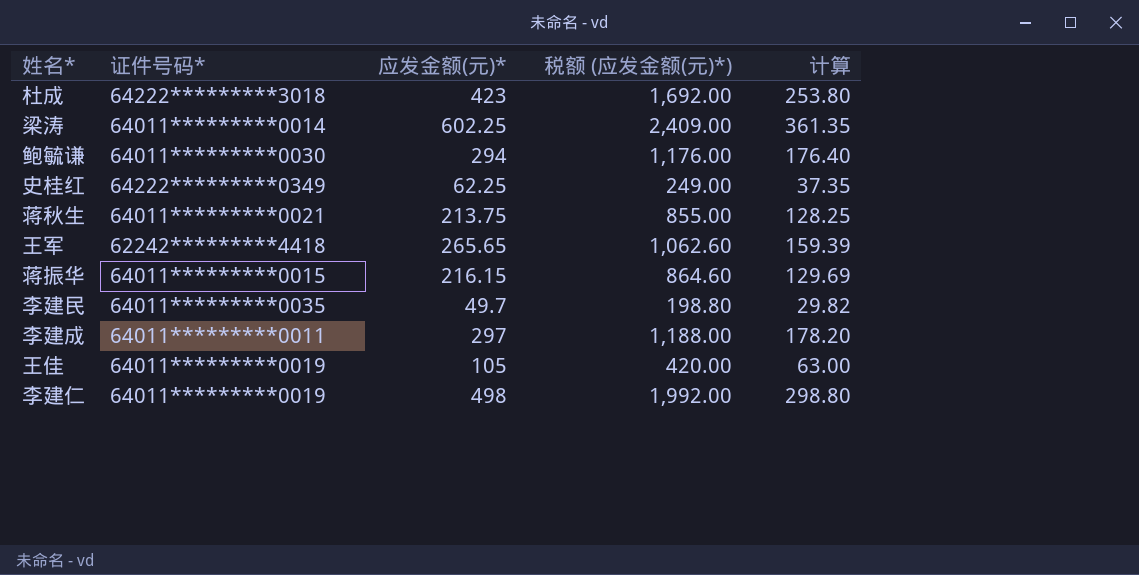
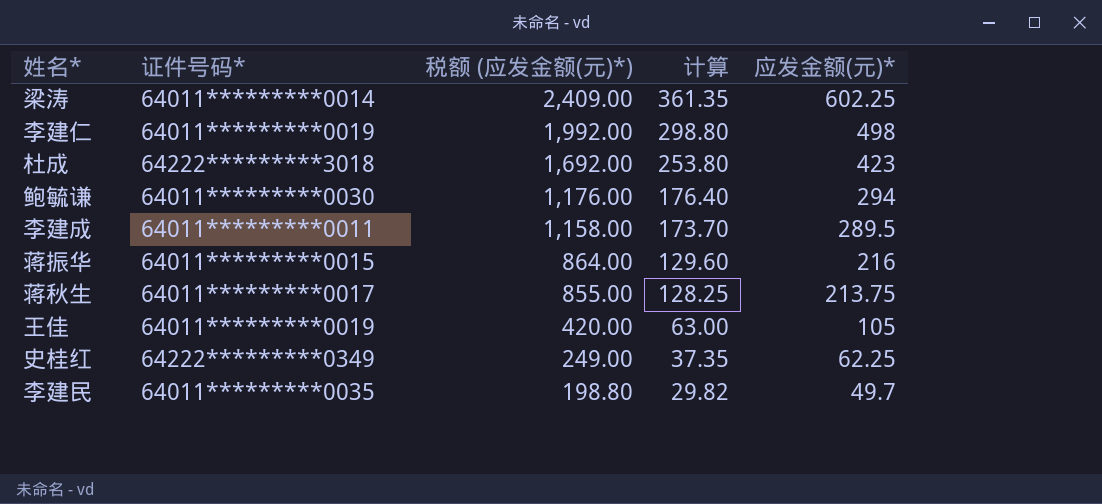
row order: none -> 税额 (应发金额(元)*) descending
column 应发金额(元)* | position: 3 -> 5
row 王军: 62242*********4418 | 265.65 | 1,062.60 | 159.39 -> none
李建成 | 税额 (应发金额(元)*): 1,188.00 -> 1,158.00
李建成 | 计算: 178.20 -> 173.70
李建成 | 应发金额(元)*: 297 -> 289.5
蒋振华 | 税额 (应发金额(元)*): 864.60 -> 864.00
蒋振华 | 计算: 129.69 -> 129.60
蒋振华 | 应发金额(元)*: 216.15 -> 216
蒋秋生 | 证件号码*: 64011*********0021 -> 64011*********0017

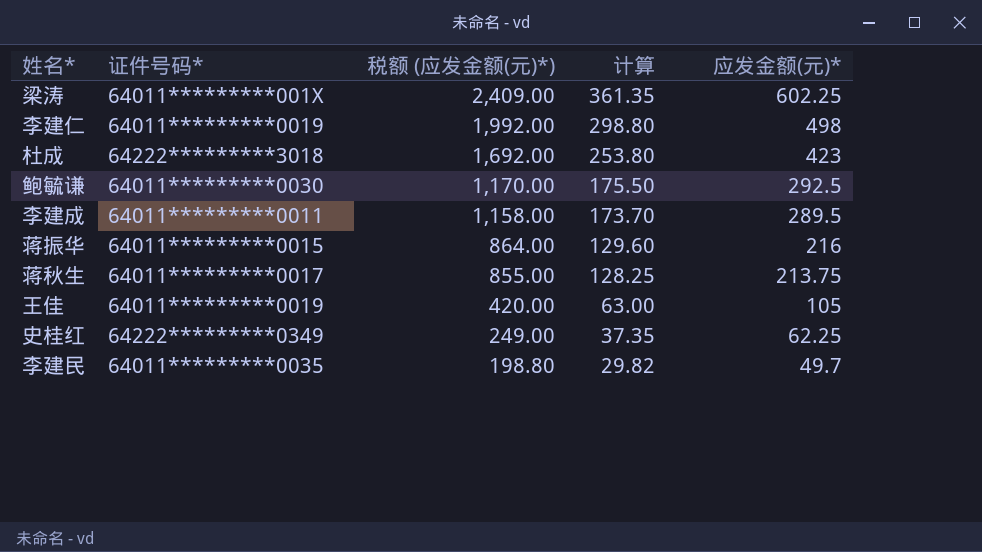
梁涛 | 证件号码*: 64011*********0014 -> 64011*********001X
鲍毓谦 | 税额 (应发金额(元)*): 1,176.00 -> 1,170.00
鲍毓谦 | 计算: 176.40 -> 175.50
鲍毓谦 | 应发金额(元)*: 294 -> 292.5

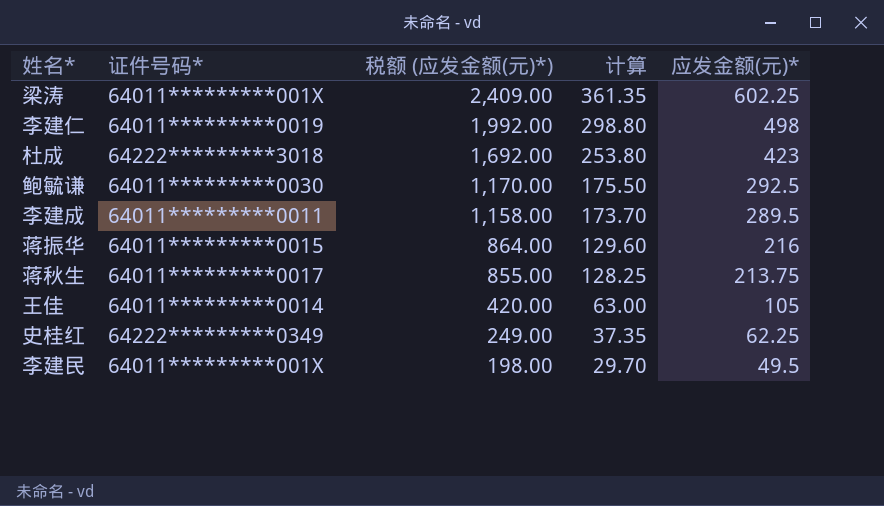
王佳 | 证件号码*: 64011*********0019 -> 64011*********0014
李建民 | 证件号码*: 64011*********0035 -> 64011*********001X
李建民 | 税额 (应发金额(元)*): 198.80 -> 198.00
李建民 | 计算: 29.82 -> 29.70
李建民 | 应发金额(元)*: 49.7 -> 49.5

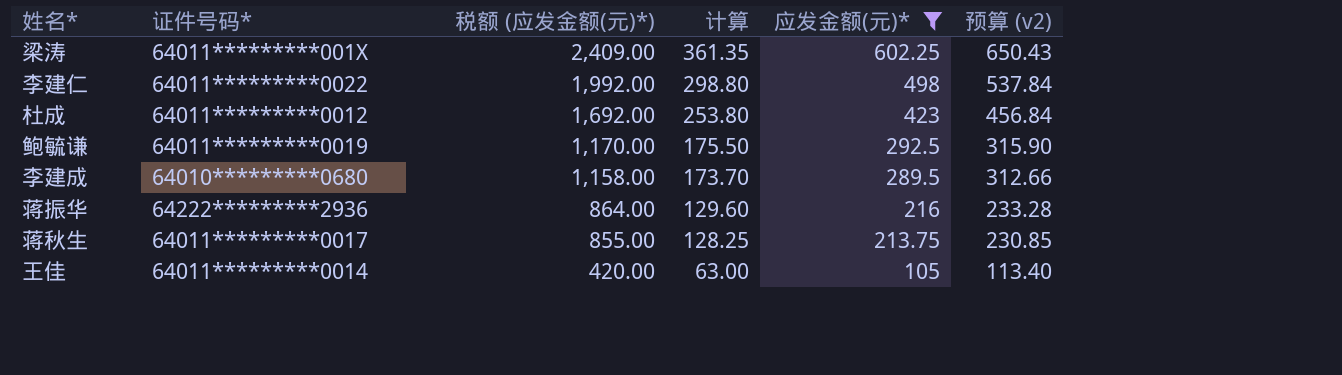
filter: none -> 应发金额(元)* >= 105
column 预算 (v2) | formula: none -> [应发金额(元)*] * 1.08
李建仁 | 证件号码*: 64011*********0019 -> 64011*********0022
杜成 | 证件号码*: 64222*********3018 -> 64011*********0012
鲍毓谦 | 证件号码*: 64011*********0030 -> 64011*********0019
李建成 | 证件号码*: 64011*********0011 -> 64010*********0680
蒋振华 | 证件号码*: 64011*********0015 -> 64222*********2936

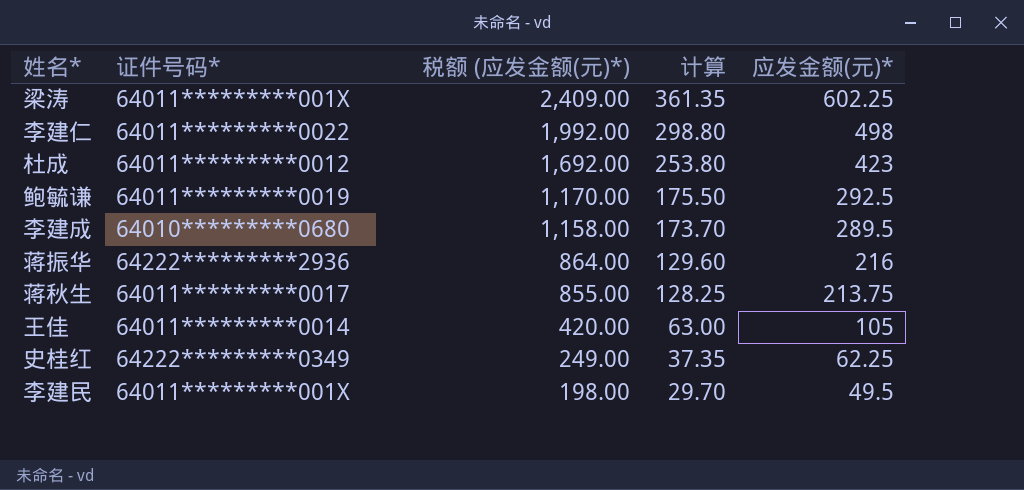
filter: 应发金额(元)* >= 105 -> none
column 预算 (v2) | formula: [应发金额(元)*] * 1.08 -> none

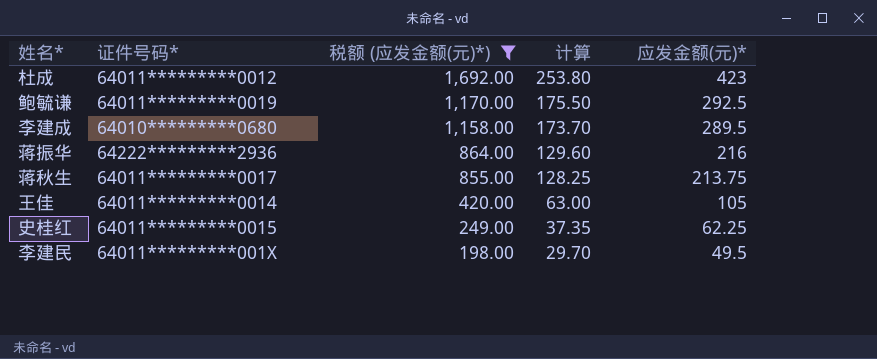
filter: none -> 税额 (应发金额(元)*) <= 1,692.00
史桂红 | 证件号码*: 64222*********0349 -> 64011*********0015

